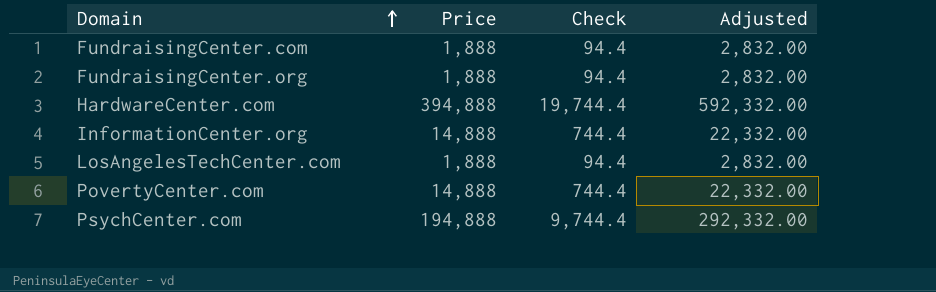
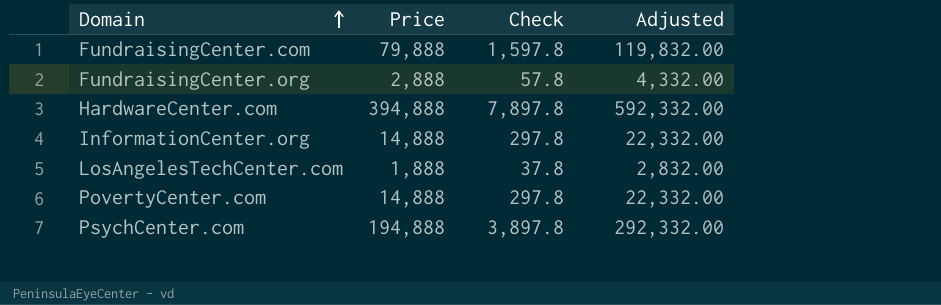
column Check | formula: [Price] * 0.05 -> [Price] * 0.02
FundraisingCenter.com | Price: 1,888 -> 79,888
FundraisingCenter.com | Adjusted: 2,832.00 -> 119,832.00
FundraisingCenter.org | Price: 1,888 -> 2,888
FundraisingCenter.org | Adjusted: 2,832.00 -> 4,332.00

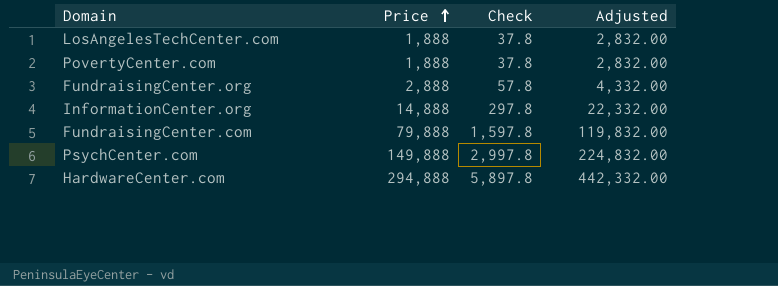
row order: Domain ascending -> Price ascending
PovertyCenter.com | Price: 14,888 -> 1,888
PovertyCenter.com | Check: 297.8 -> 37.8
PovertyCenter.com | Adjusted: 22,332.00 -> 2,832.00
PsychCenter.com | Price: 194,888 -> 149,888
PsychCenter.com | Check: 3,897.8 -> 2,997.8
PsychCenter.com | Adjusted: 292,332.00 -> 224,832.00
HardwareCenter.com | Price: 394,888 -> 294,888
HardwareCenter.com | Check: 7,897.8 -> 5,897.8
HardwareCenter.com | Adjusted: 592,332.00 -> 442,332.00

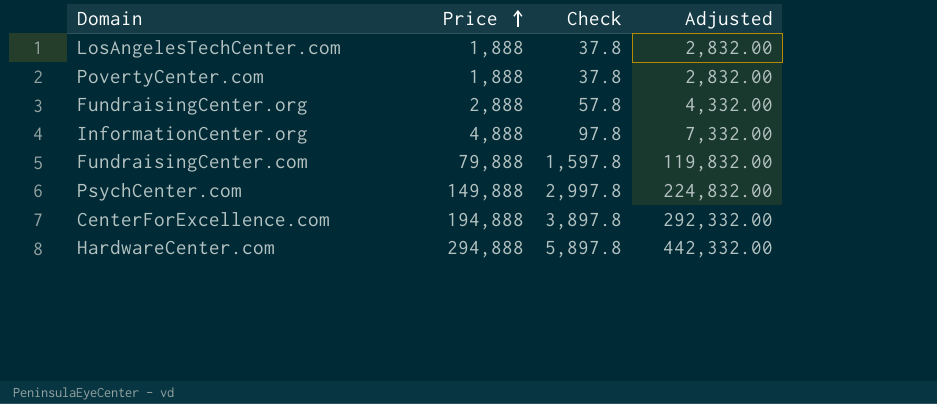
InformationCenter.org | Price: 14,888 -> 4,888
InformationCenter.org | Check: 297.8 -> 97.8
InformationCenter.org | Adjusted: 22,332.00 -> 7,332.00
row CenterForExcellence.com: none -> 194,888 | 3,897.8 | 292,332.00

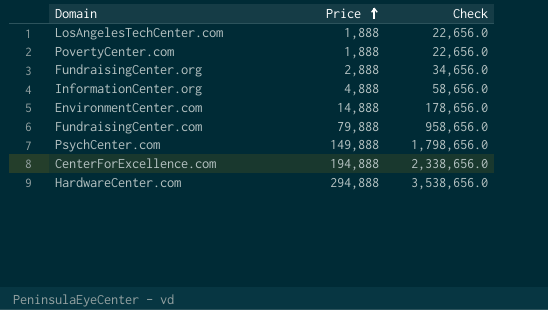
column Adjusted | formula: [Price] * 1.5 -> none
column Check | formula: [Price] * 0.02 -> [Price] * 12
row EnvironmentCenter.com: none -> 14,888 | 178,656.0

